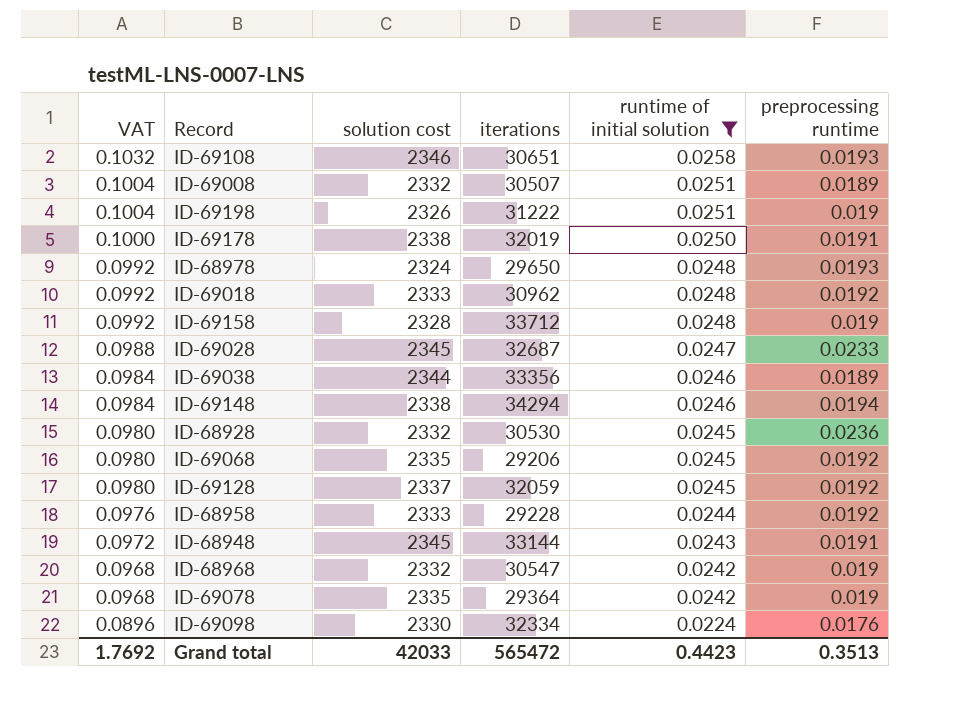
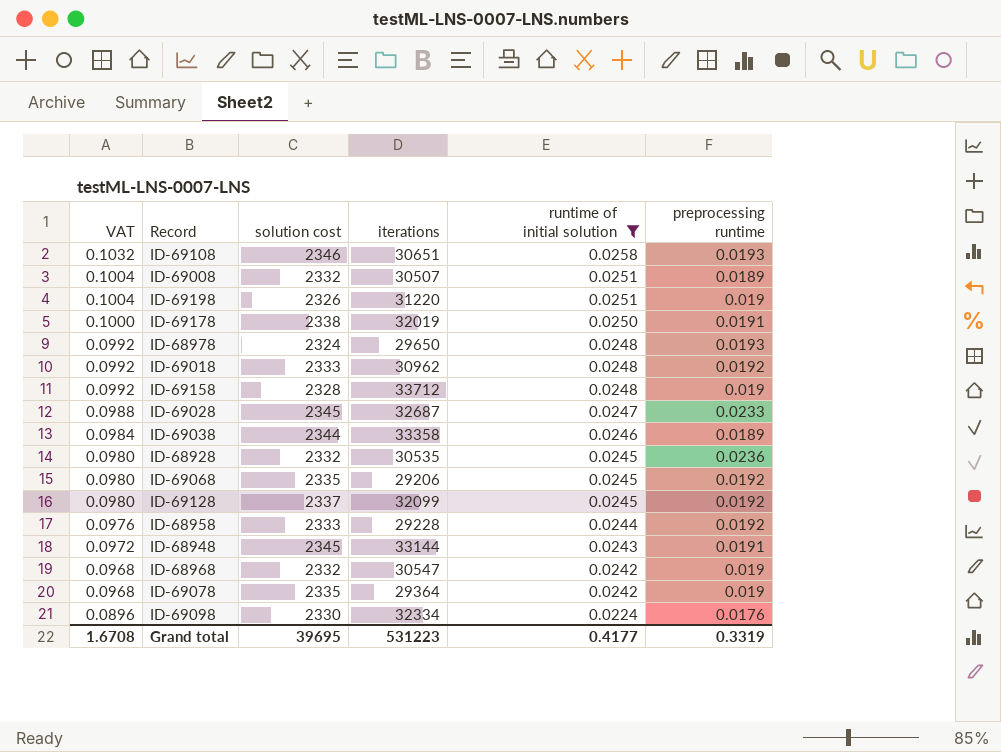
row ID-69148: 0.0984 | 2338 | 34294 | 0.0246 | 0.0194 -> none
ID-69198 | iterations: 31222 -> 31220
ID-69038 | iterations: 33356 -> 33358
ID-68928 | iterations: 30530 -> 30535
ID-69128 | iterations: 32059 -> 32099
Grand total | VAT: 1.7692 -> 1.6708
Grand total | solution cost: 42033 -> 39695
Grand total | iterations: 565472 -> 531223
Grand total | runtime of initial solution: 0.4423 -> 0.4177
Grand total | preprocessing runtime: 0.3513 -> 0.3319

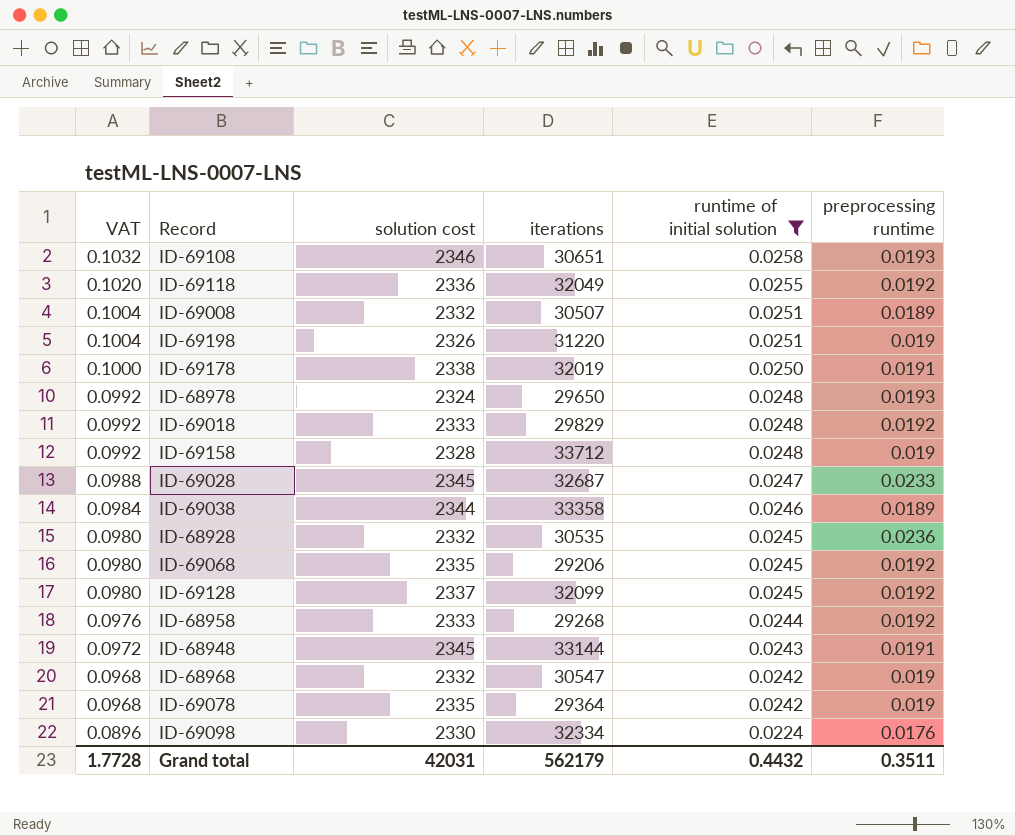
row ID-69118: none -> 0.1020 | 2336 | 32049 | 0.0255 | 0.0192
ID-69018 | iterations: 30962 -> 29829
ID-68958 | iterations: 29228 -> 29268
Grand total | VAT: 1.6708 -> 1.7728
Grand total | solution cost: 39695 -> 42031
Grand total | iterations: 531223 -> 562179
Grand total | runtime of initial solution: 0.4177 -> 0.4432
Grand total | preprocessing runtime: 0.3319 -> 0.3511

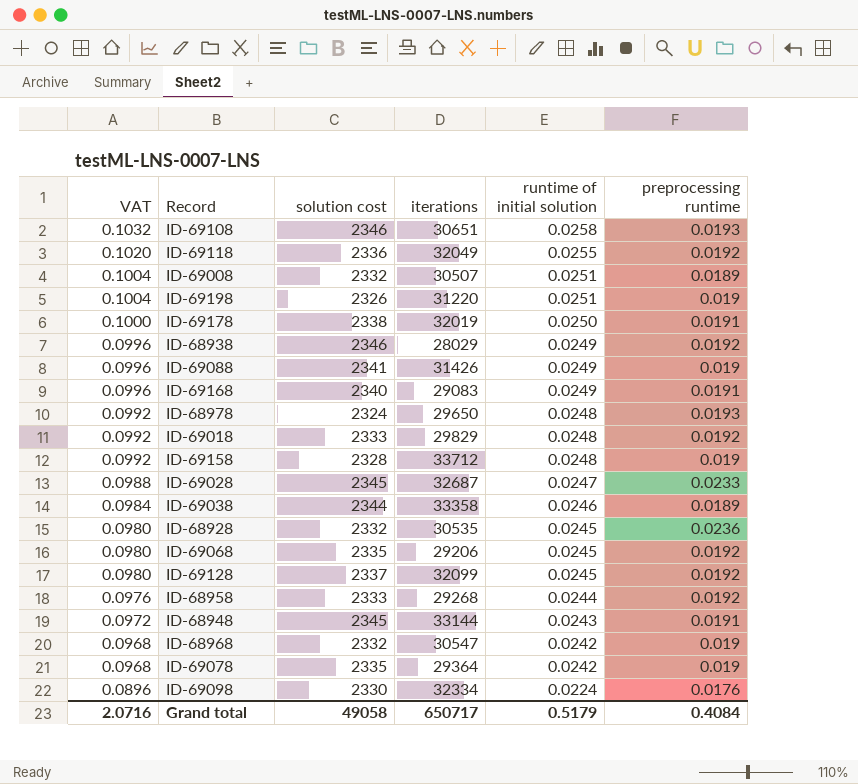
filter: runtime of initial solution != 0.0249 -> none
Grand total | VAT: 1.7728 -> 2.0716
Grand total | solution cost: 42031 -> 49058
Grand total | iterations: 562179 -> 650717
Grand total | runtime of initial solution: 0.4432 -> 0.5179
Grand total | preprocessing runtime: 0.3511 -> 0.4084

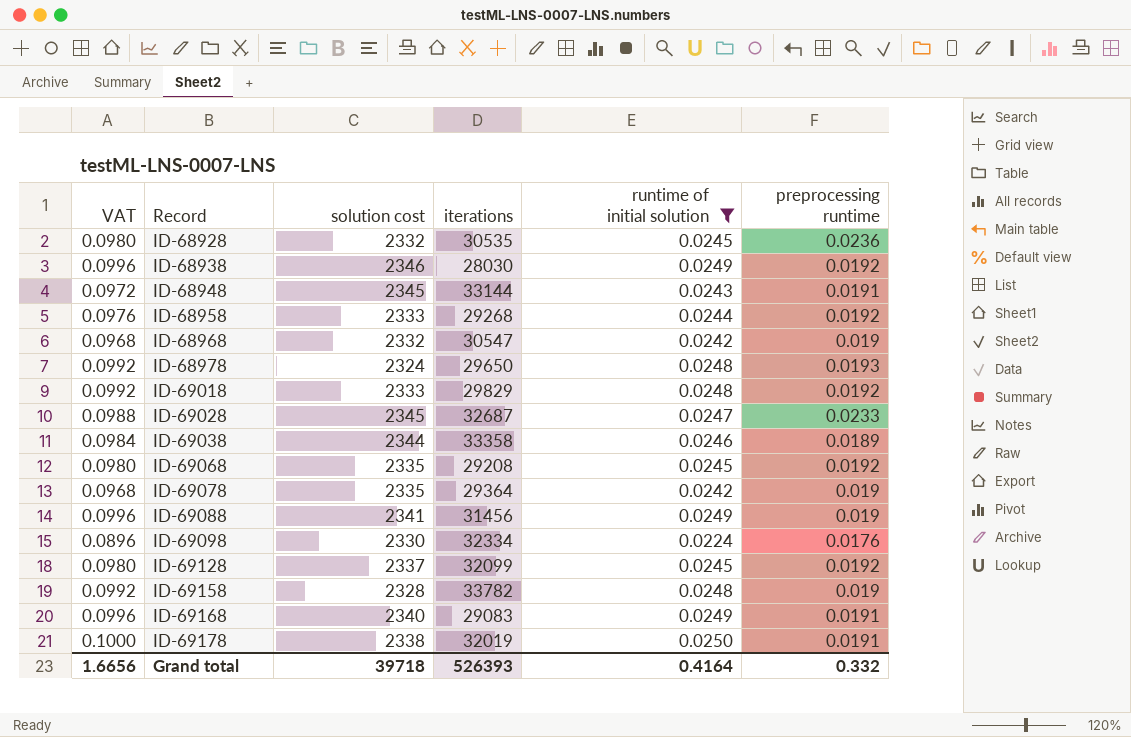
filter: none -> runtime of initial solution <= 0.0250
row order: VAT descending -> Record ascending
ID-68938 | iterations: 28029 -> 28030
ID-69068 | iterations: 29206 -> 29208
ID-69088 | iterations: 31426 -> 31456
ID-69158 | iterations: 33712 -> 33782
Grand total | VAT: 2.0716 -> 1.6656
Grand total | solution cost: 49058 -> 39718
Grand total | iterations: 650717 -> 526393
Grand total | runtime of initial solution: 0.5179 -> 0.4164
Grand total | preprocessing runtime: 0.4084 -> 0.332

